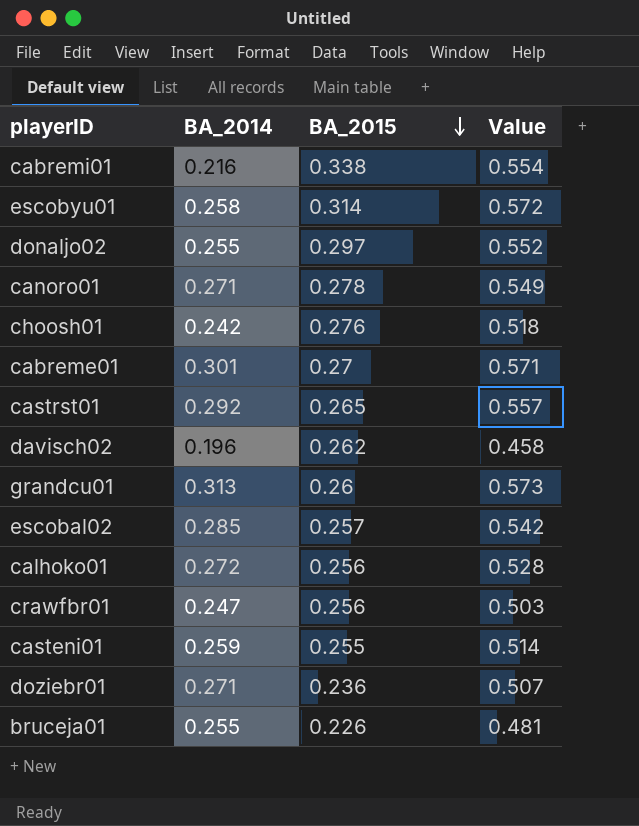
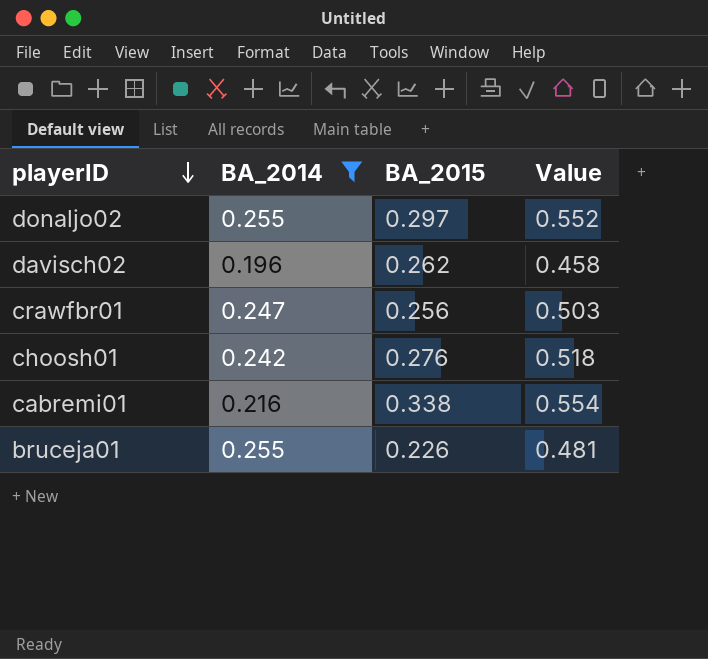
filter: none -> BA_2014 <= 0.255
row order: BA_2015 descending -> playerID descending

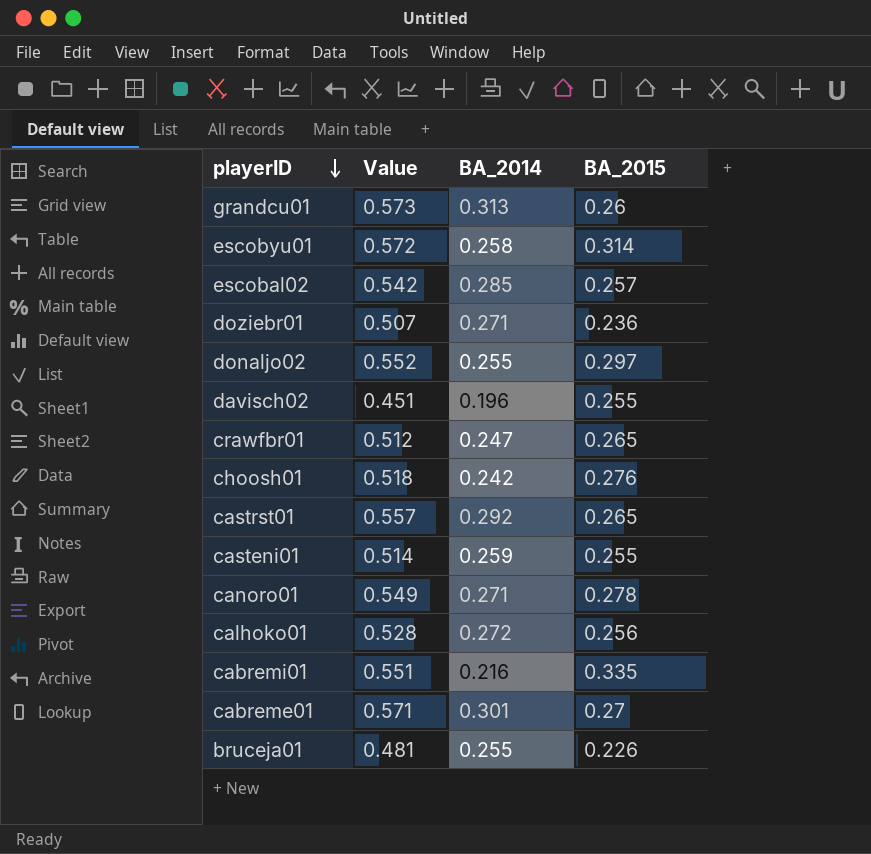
filter: BA_2014 <= 0.255 -> none
column Value | position: 4 -> 2
davisch02 | Value: 0.458 -> 0.451
davisch02 | BA_2015: 0.262 -> 0.255
crawfbr01 | Value: 0.503 -> 0.512
crawfbr01 | BA_2015: 0.256 -> 0.265
cabremi01 | Value: 0.554 -> 0.551
cabremi01 | BA_2015: 0.338 -> 0.335

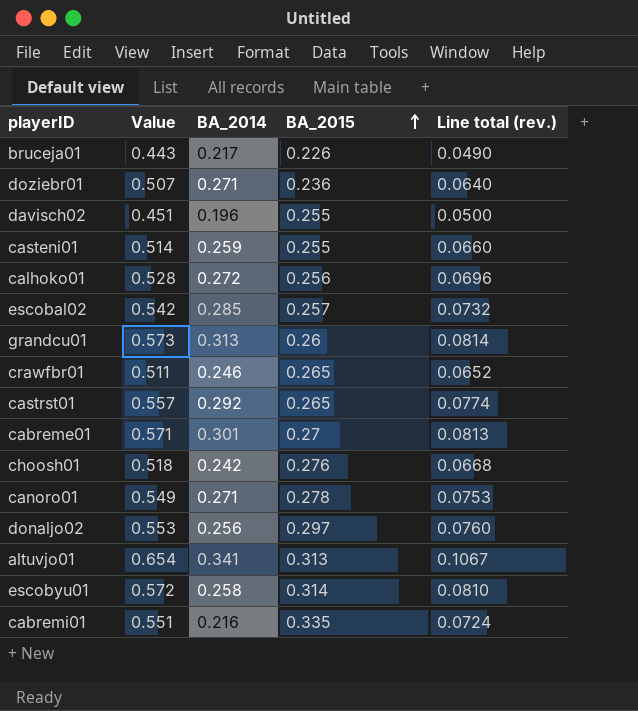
row order: playerID descending -> BA_2015 ascending
column Line total (rev.) | formula: none -> [BA_2014] * [BA_2015]
bruceja01 | Value: 0.481 -> 0.443
bruceja01 | BA_2014: 0.255 -> 0.217
crawfbr01 | Value: 0.512 -> 0.511
crawfbr01 | BA_2014: 0.247 -> 0.246
donaljo02 | Value: 0.552 -> 0.553
donaljo02 | BA_2014: 0.255 -> 0.256
row altuvjo01: none -> 0.654 | 0.341 | 0.313 | 0.1067

